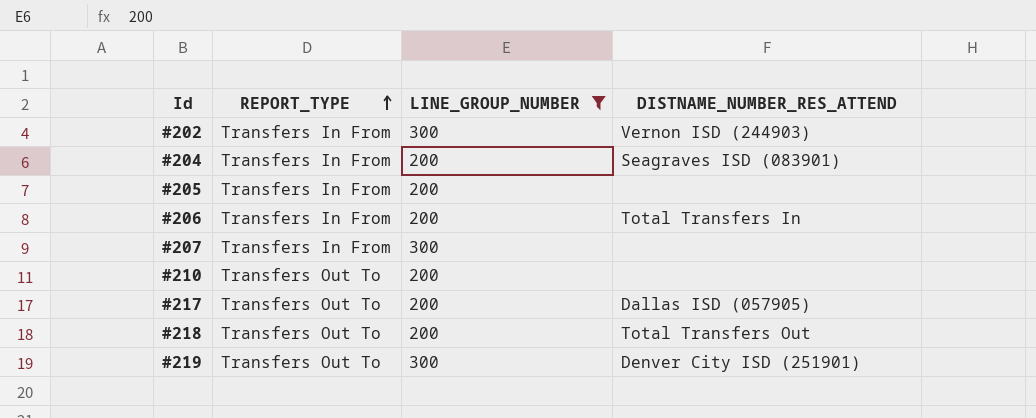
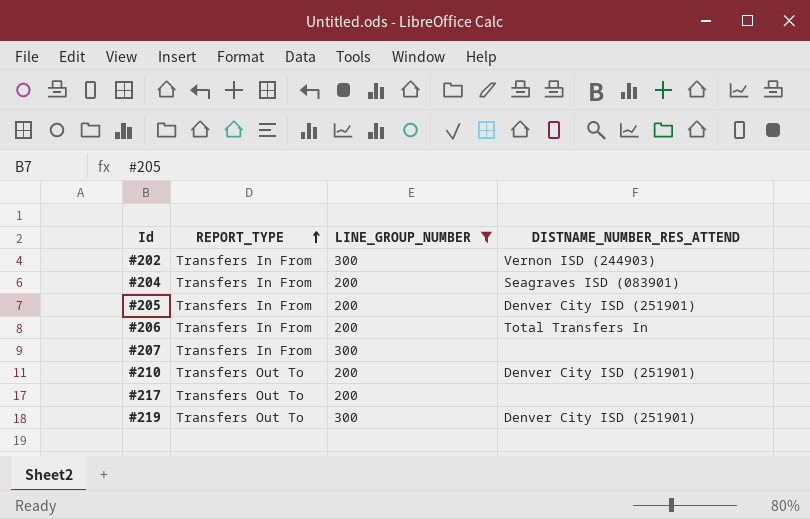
row #218: Transfers Out To | 200 | Total Transfers Out -> none
#205 | DISTNAME_NUMBER_RES_ATTEND: none -> Denver City ISD (251901)
#210 | DISTNAME_NUMBER_RES_ATTEND: none -> Denver City ISD (251901)
#217 | DISTNAME_NUMBER_RES_ATTEND: Dallas ISD (057905) -> none

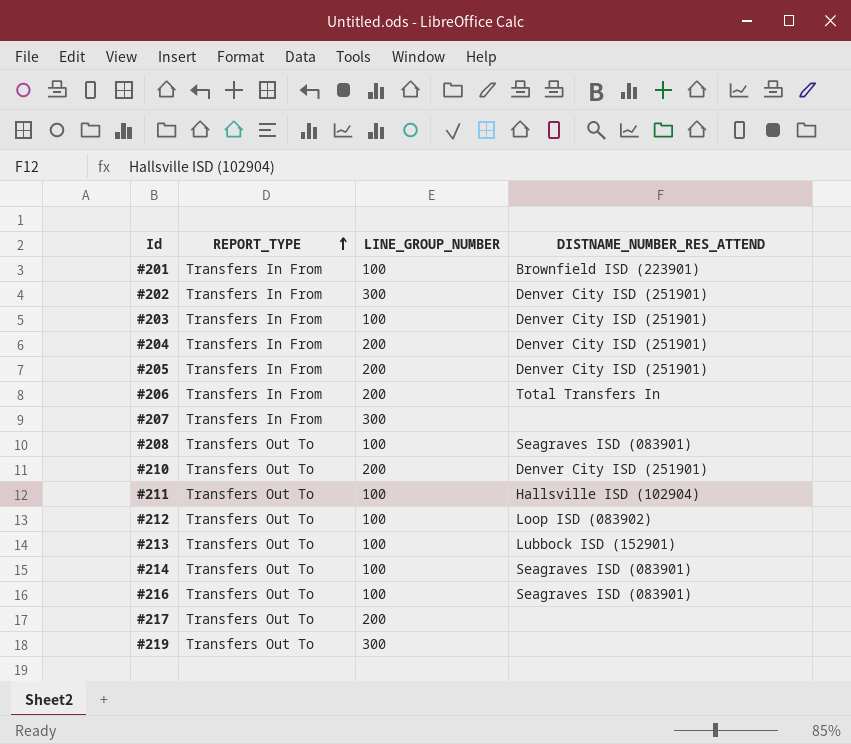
filter: LINE_GROUP_NUMBER != 100 -> none
#202 | DISTNAME_NUMBER_RES_ATTEND: Vernon ISD (244903) -> Denver City ISD (251901)
#204 | DISTNAME_NUMBER_RES_ATTEND: Seagraves ISD (083901) -> Denver City ISD (251901)
#219 | DISTNAME_NUMBER_RES_ATTEND: Denver City ISD (251901) -> none

